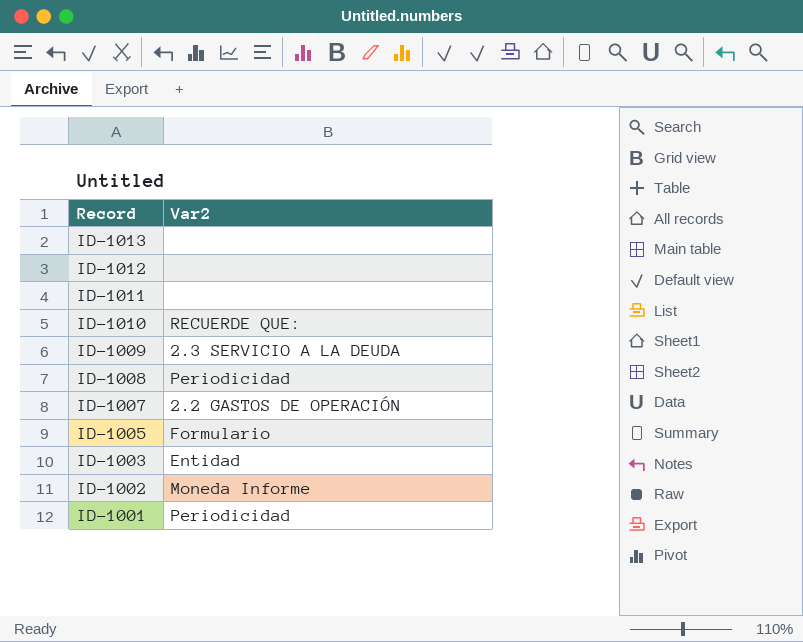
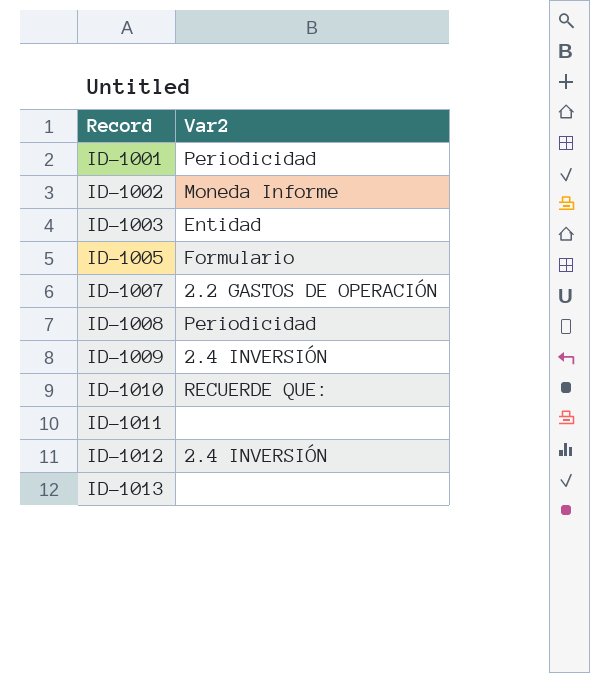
row order: Record descending -> Record ascending
ID-1009 | Var2: 2.3 SERVICIO A LA DEUDA -> 2.4 INVERSIÓN
ID-1012 | Var2: none -> 2.4 INVERSIÓN

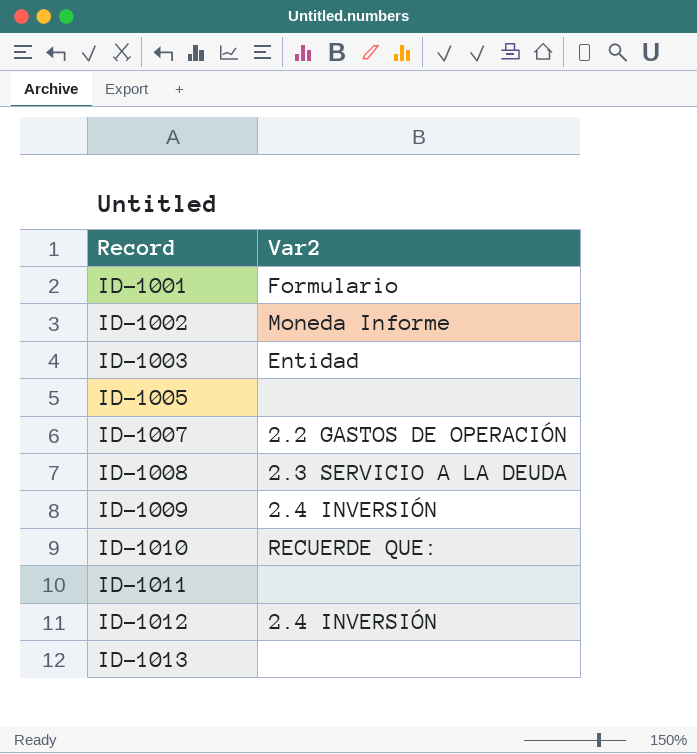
ID-1001 | Var2: Periodicidad -> Formulario
ID-1005 | Var2: Formulario -> none
ID-1008 | Var2: Periodicidad -> 2.3 SERVICIO A LA DEUDA

